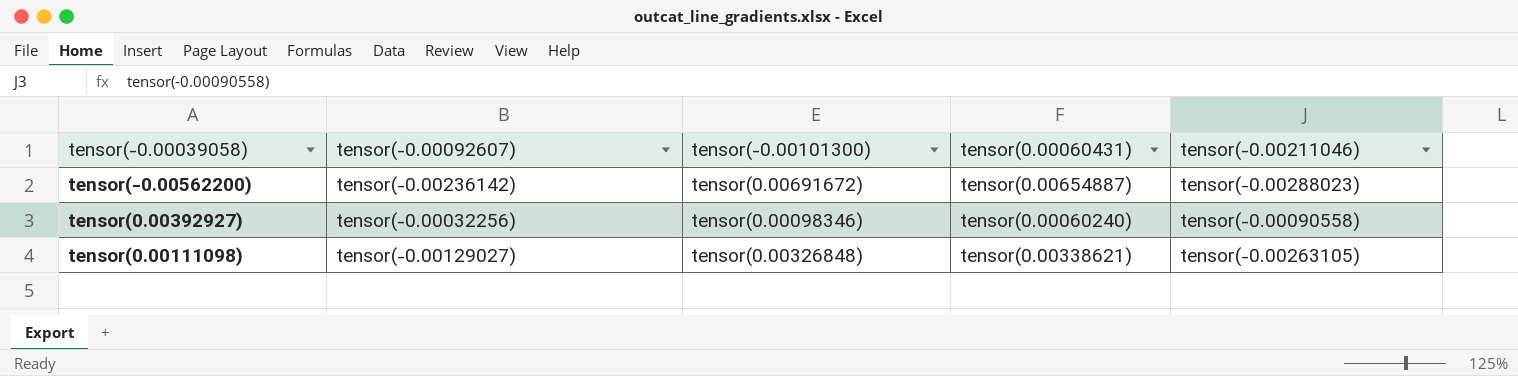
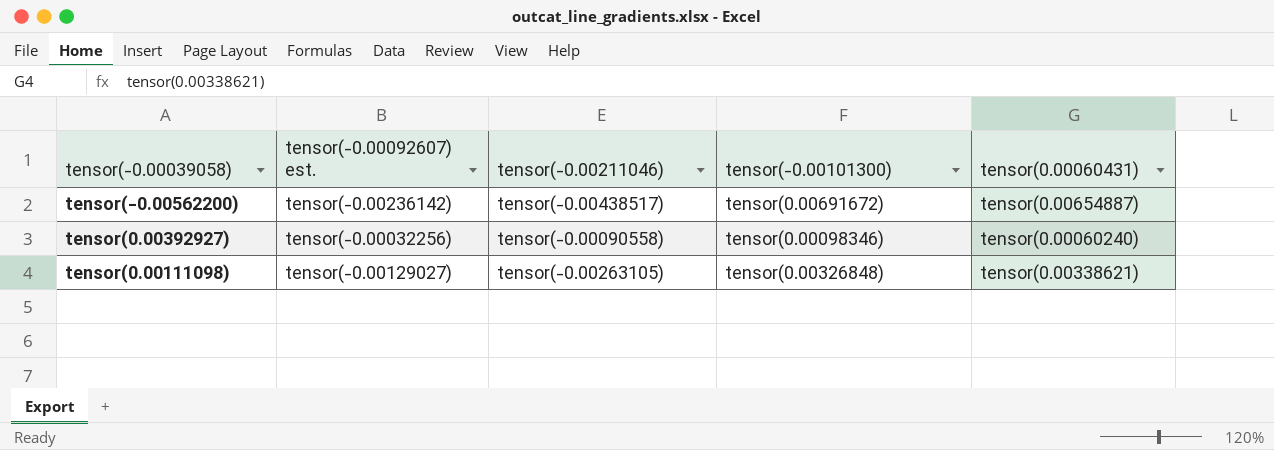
column name: tensor(-0.00092607) -> tensor(-0.00092607) est.
column tensor(-0.00211046) | position: 5 -> 3
tensor(-0.00562200) | tensor(-0.00211046): tensor(-0.00288023) -> tensor(-0.00438517)

